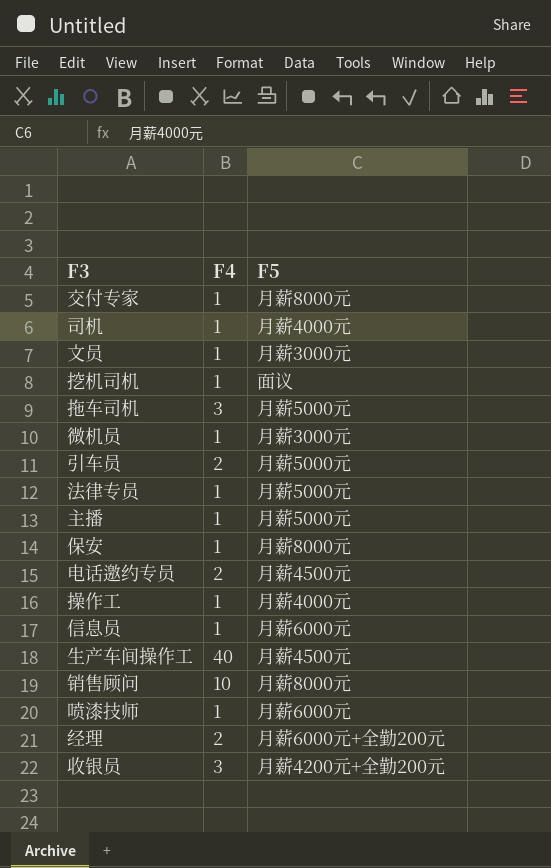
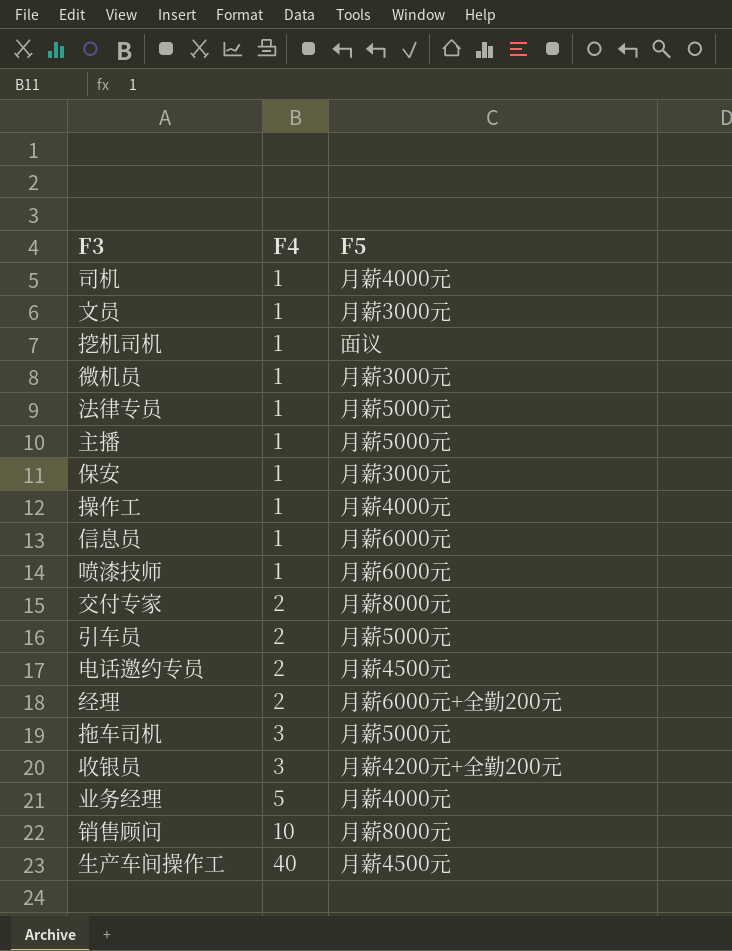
row order: none -> F4 ascending
保安 | F5: 月薪8000元 -> 月薪3000元
交付专家 | F4: 1 -> 2
row 业务经理: none -> 5 | 月薪4000元

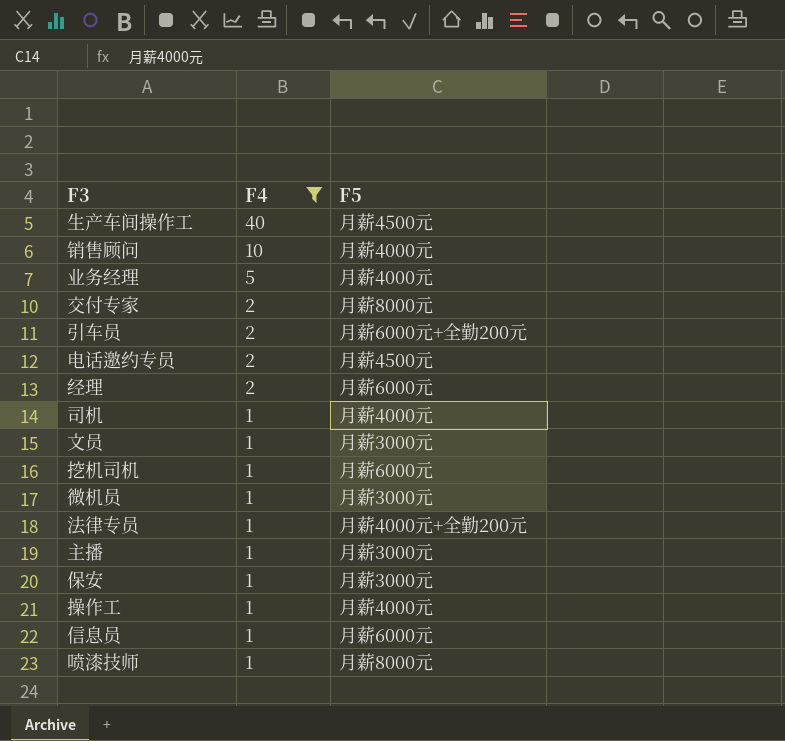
filter: none -> F4 != 3
row order: F4 ascending -> F4 descending
销售顾问 | F5: 月薪8000元 -> 月薪4000元
引车员 | F5: 月薪5000元 -> 月薪6000元+全勤200元
经理 | F5: 月薪6000元+全勤200元 -> 月薪6000元
挖机司机 | F5: 面议 -> 月薪6000元
法律专员 | F5: 月薪5000元 -> 月薪4000元+全勤200元
主播 | F5: 月薪5000元 -> 月薪3000元
喷漆技师 | F5: 月薪6000元 -> 月薪8000元

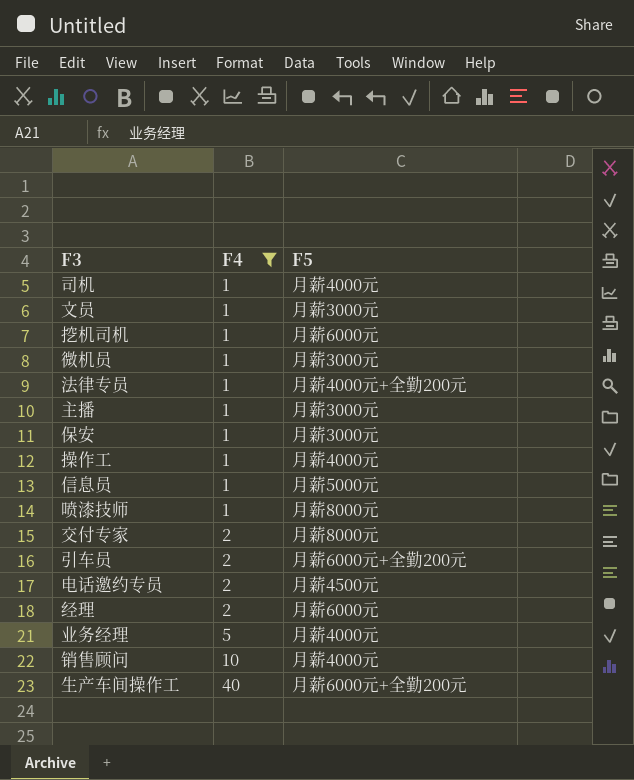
row order: F4 descending -> F4 ascending
信息员 | F5: 月薪6000元 -> 月薪5000元
生产车间操作工 | F5: 月薪4500元 -> 月薪6000元+全勤200元

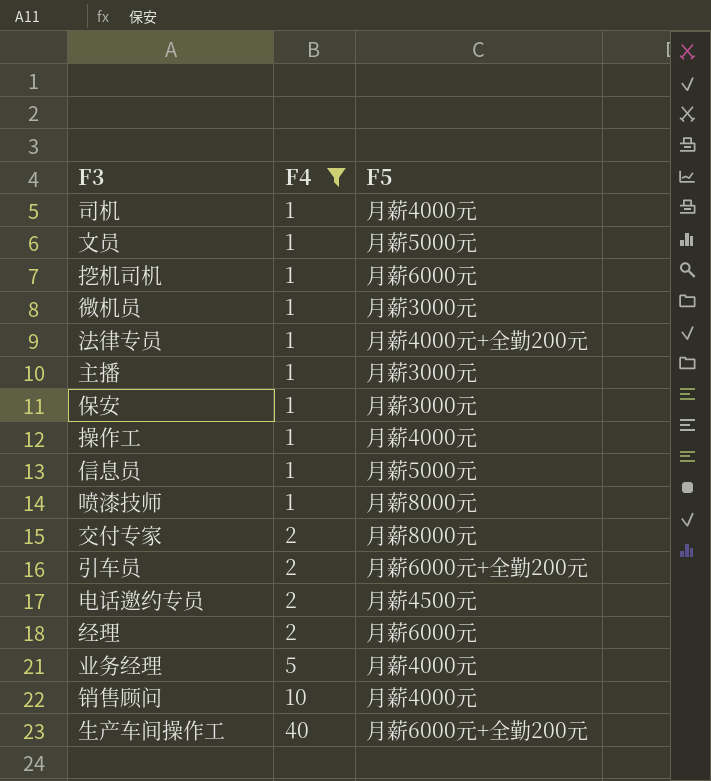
文员 | F5: 月薪3000元 -> 月薪5000元

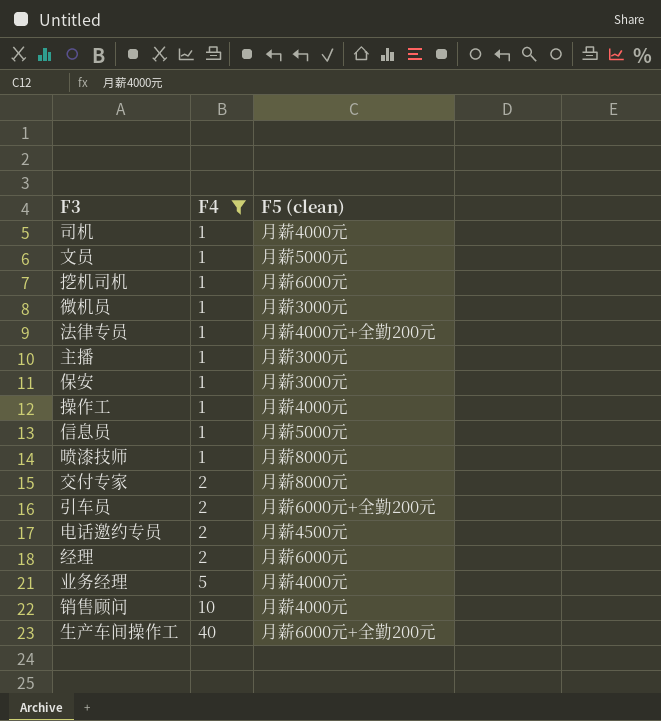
column name: F5 -> F5 (clean)

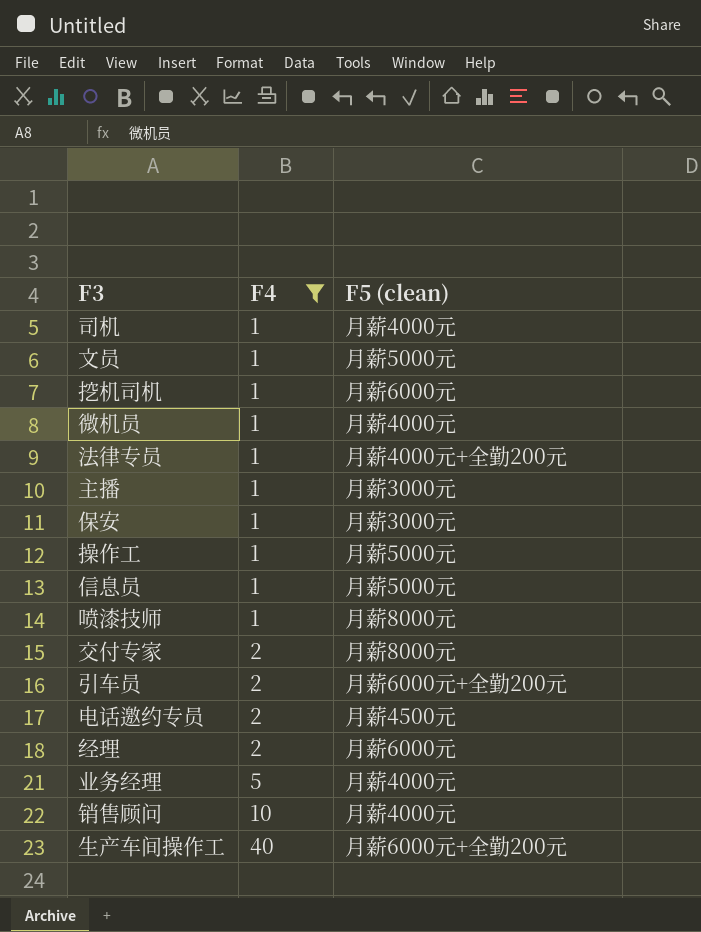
微机员 | F5 (clean): 月薪3000元 -> 月薪4000元
操作工 | F5 (clean): 月薪4000元 -> 月薪5000元

